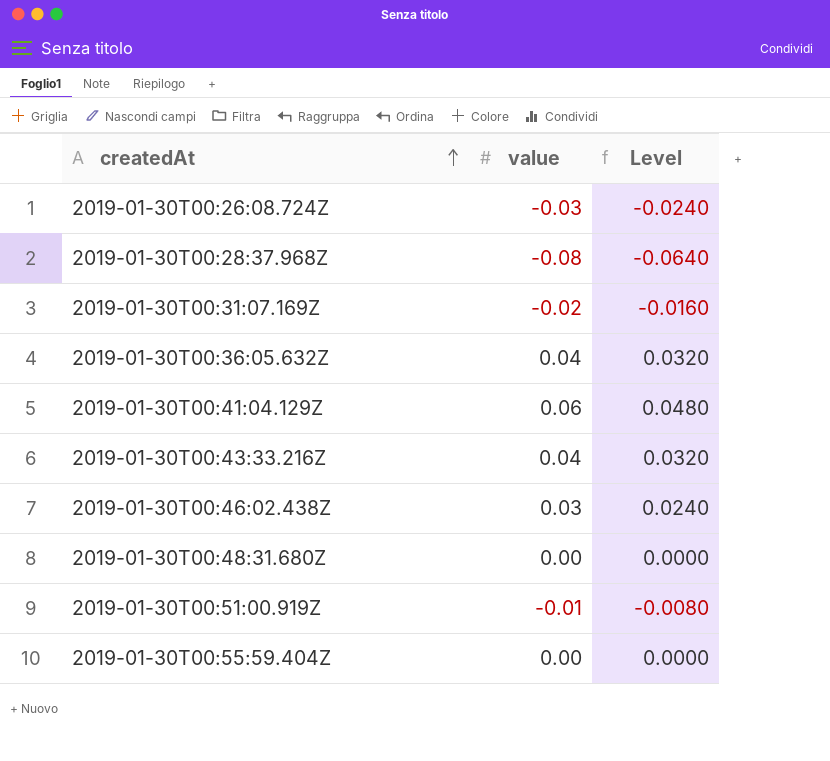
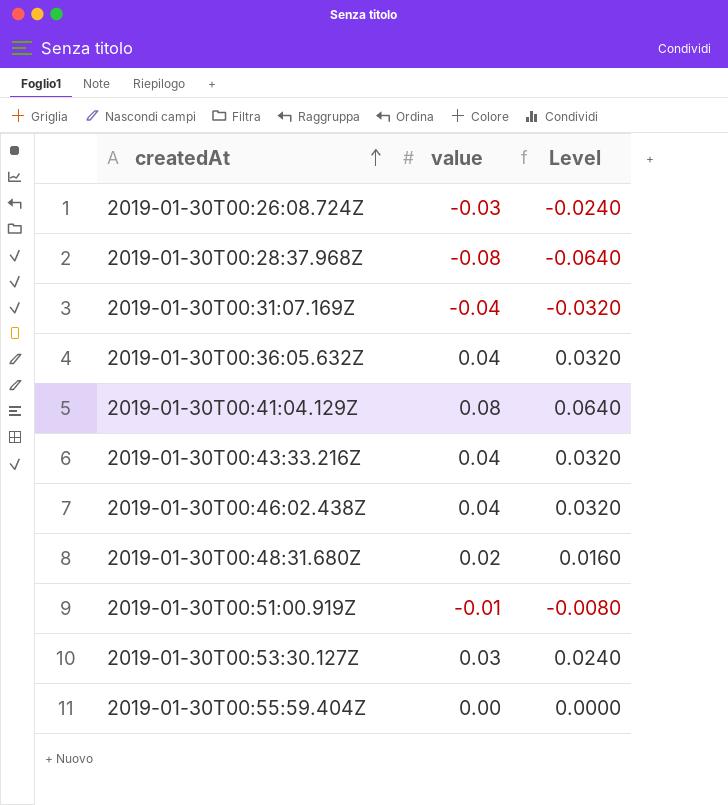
2019-01-30T00:31:07.169Z | value: -0.02 -> -0.04
2019-01-30T00:31:07.169Z | Level: -0.0160 -> -0.0320
2019-01-30T00:41:04.129Z | value: 0.06 -> 0.08
2019-01-30T00:41:04.129Z | Level: 0.0480 -> 0.0640
2019-01-30T00:46:02.438Z | value: 0.03 -> 0.04
2019-01-30T00:46:02.438Z | Level: 0.0240 -> 0.0320
2019-01-30T00:48:31.680Z | value: 0.00 -> 0.02
2019-01-30T00:48:31.680Z | Level: 0.0000 -> 0.0160
row 2019-01-30T00:53:30.127Z: none -> 0.03 | 0.0240

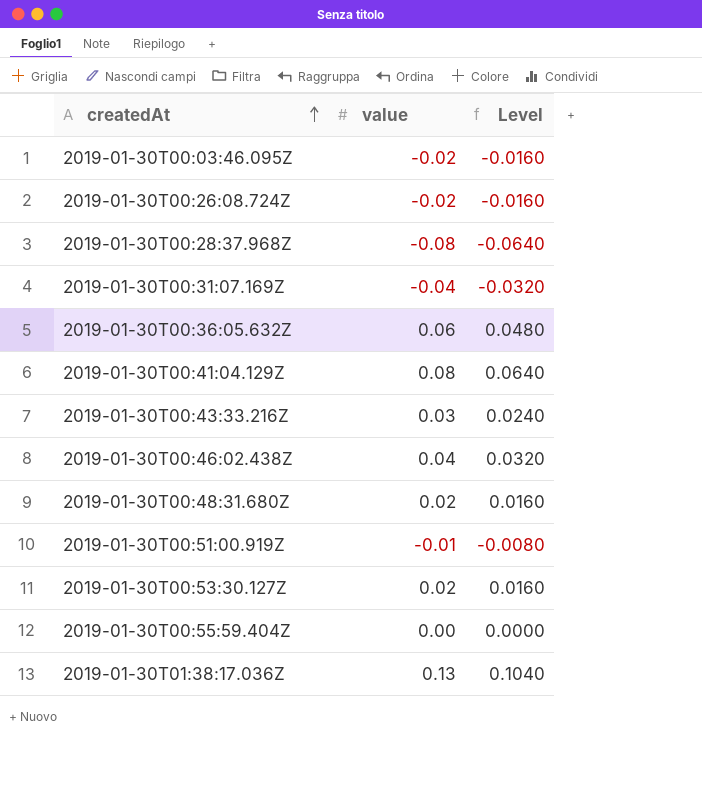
row 2019-01-30T00:03:46.095Z: none -> -0.02 | -0.0160
2019-01-30T00:26:08.724Z | value: -0.03 -> -0.02
2019-01-30T00:26:08.724Z | Level: -0.0240 -> -0.0160
2019-01-30T00:36:05.632Z | value: 0.04 -> 0.06
2019-01-30T00:36:05.632Z | Level: 0.0320 -> 0.0480
2019-01-30T00:43:33.216Z | value: 0.04 -> 0.03
2019-01-30T00:43:33.216Z | Level: 0.0320 -> 0.0240
2019-01-30T00:53:30.127Z | value: 0.03 -> 0.02
2019-01-30T00:53:30.127Z | Level: 0.0240 -> 0.0160
row 2019-01-30T01:38:17.036Z: none -> 0.13 | 0.1040

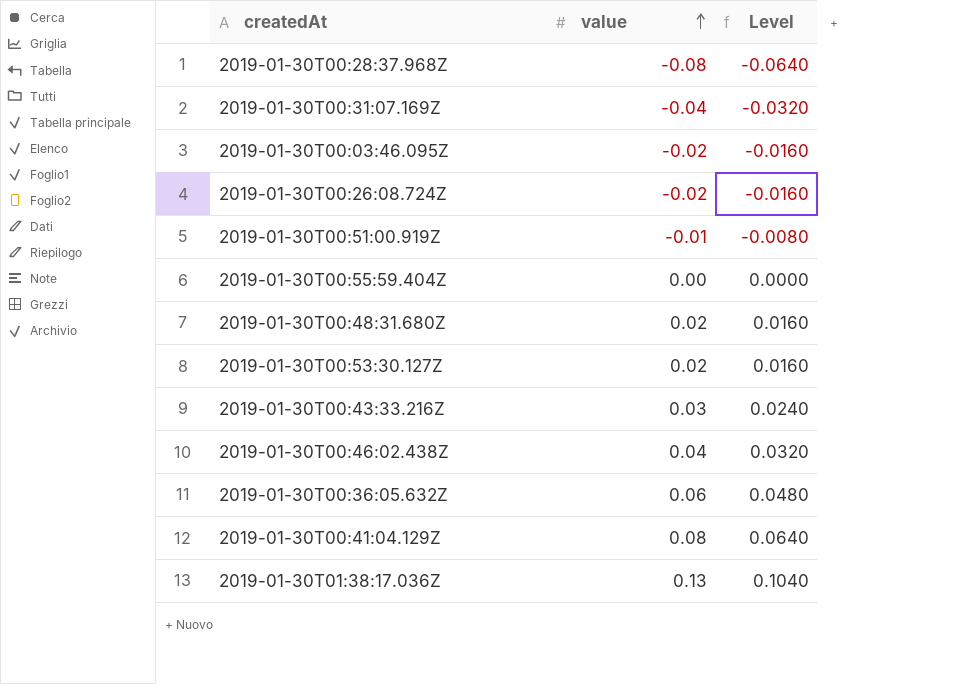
row order: createdAt ascending -> value ascending

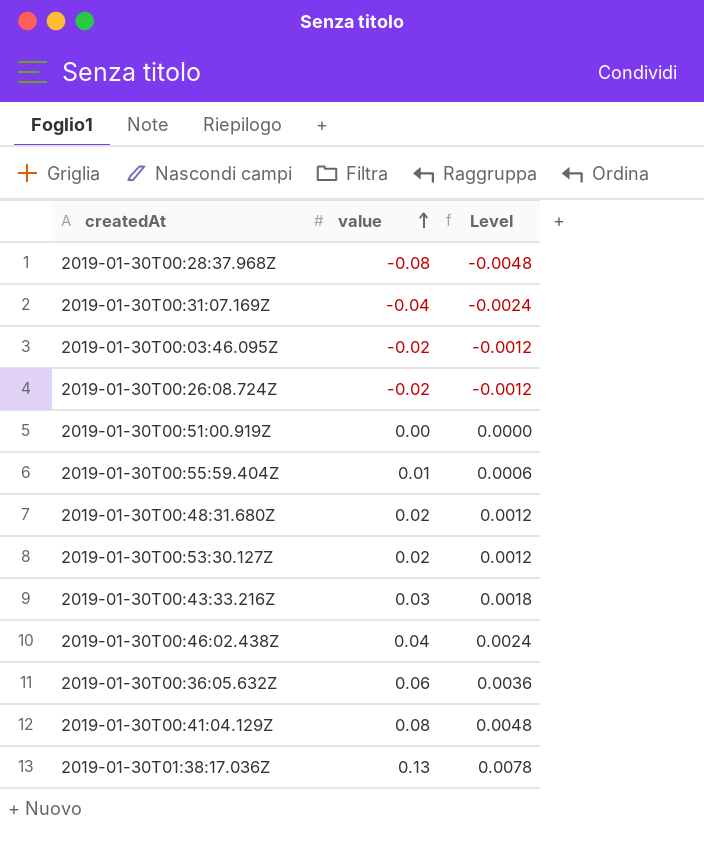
column Level | formula: [value] * 0.8 -> [value] * 0.06
2019-01-30T00:51:00.919Z | value: -0.01 -> 0.00
2019-01-30T00:55:59.404Z | value: 0.00 -> 0.01

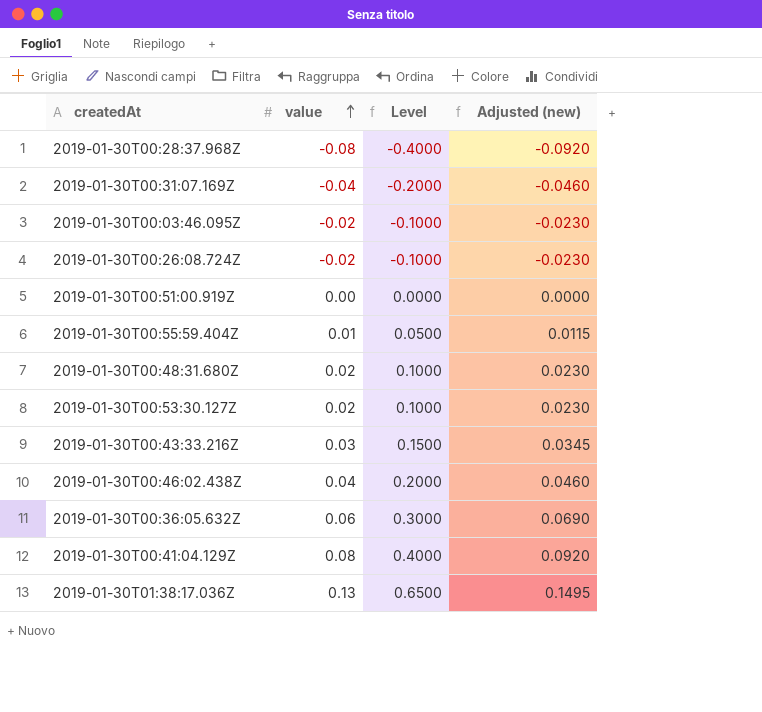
column Level | formula: [value] * 0.06 -> [value] * 5
column Adjusted (new) | formula: none -> [value] * 1.15

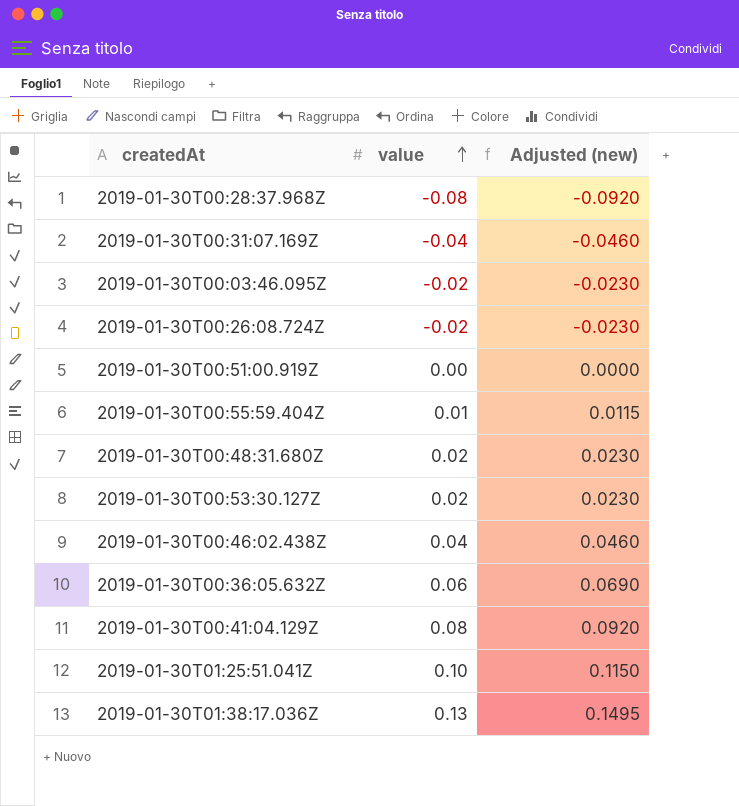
column Level | formula: [value] * 5 -> none
row 2019-01-30T00:43:33.216Z: 0.03 | 0.1500 | 0.0345 -> none
row 2019-01-30T01:25:51.041Z: none -> 0.10 | 0.1150

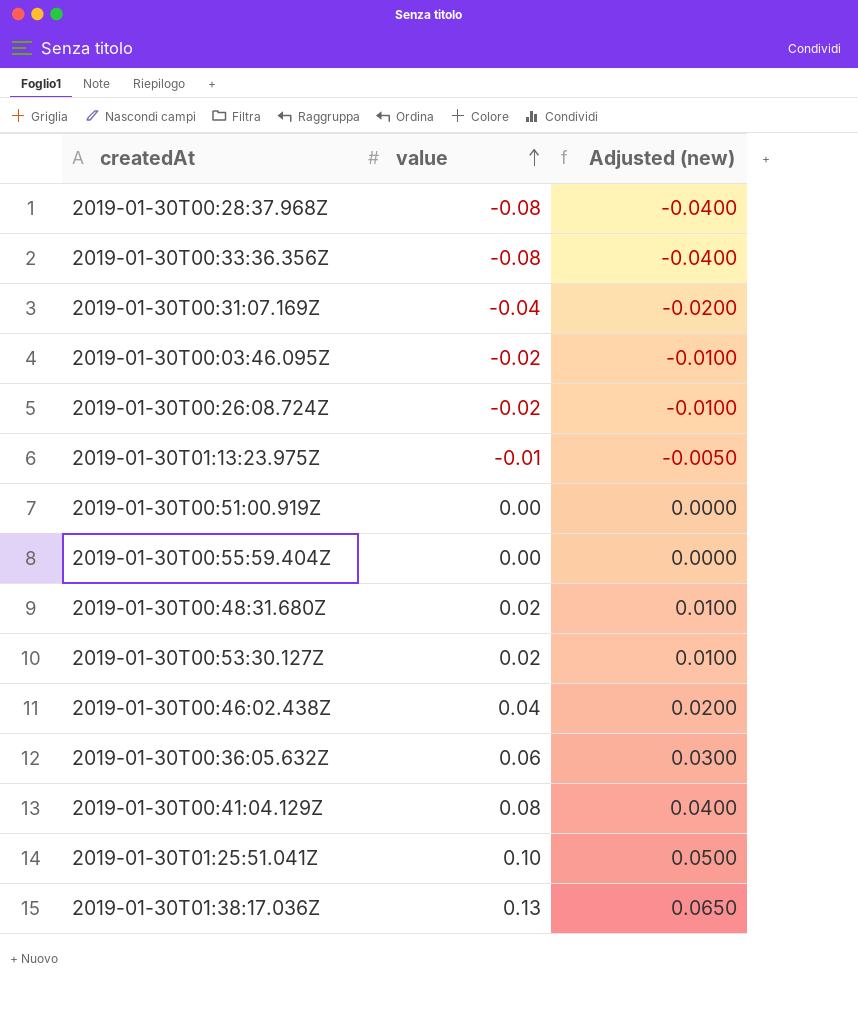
column Adjusted (new) | formula: [value] * 1.15 -> [value] * 0.5
row 2019-01-30T00:33:36.356Z: none -> -0.08 | -0.0400
row 2019-01-30T01:13:23.975Z: none -> -0.01 | -0.0050
2019-01-30T00:55:59.404Z | value: 0.01 -> 0.00

